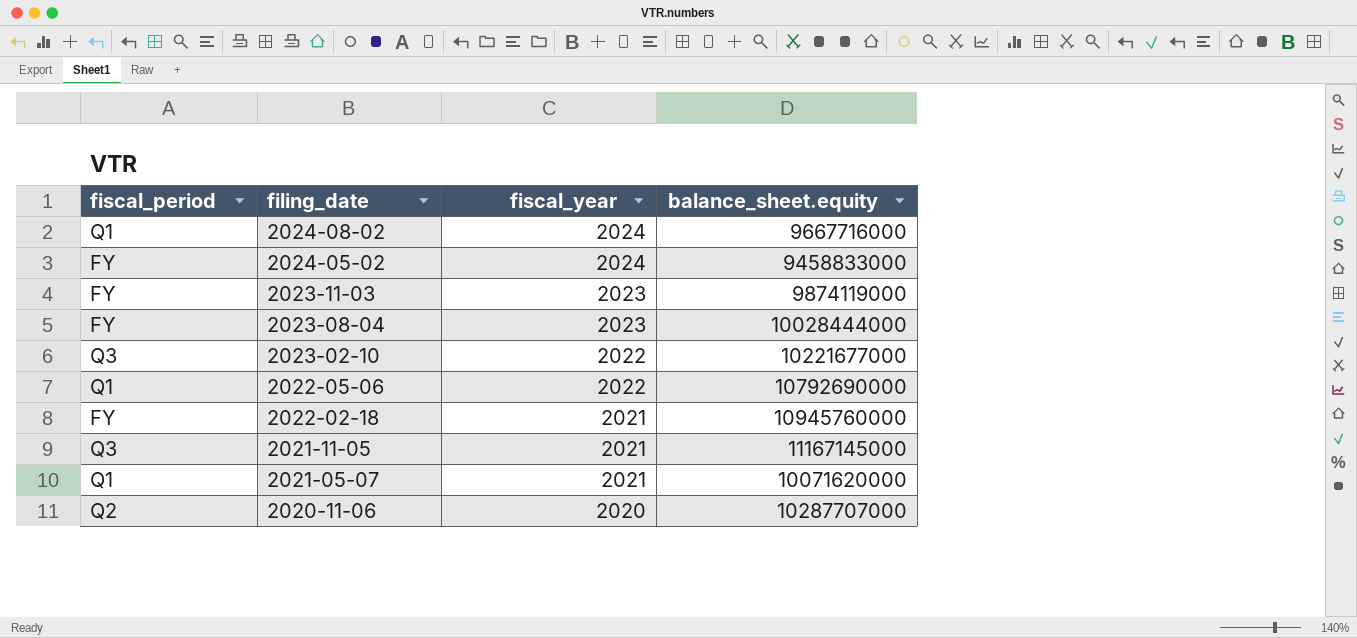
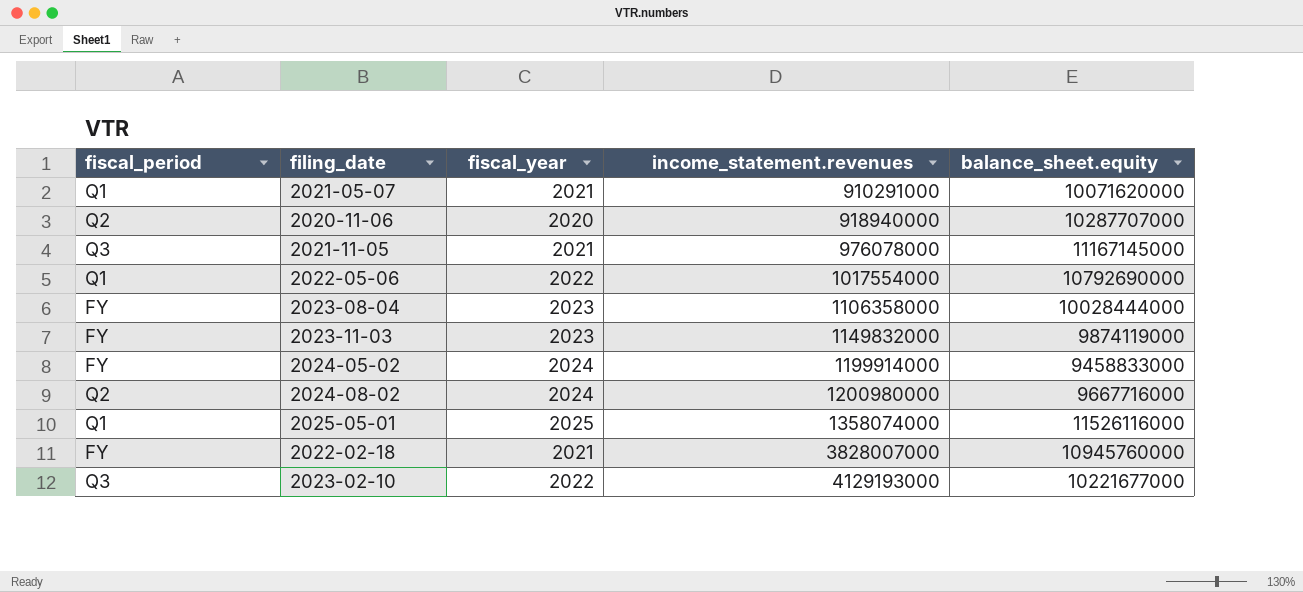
row order: filing_date descending -> income_statement.revenues ascending
column income_statement.revenues | position: none -> 4
2024-08-02 | fiscal_period: Q1 -> Q2
row 2025-05-01: none -> Q1 | 2025 | 1358074000 | 11526116000

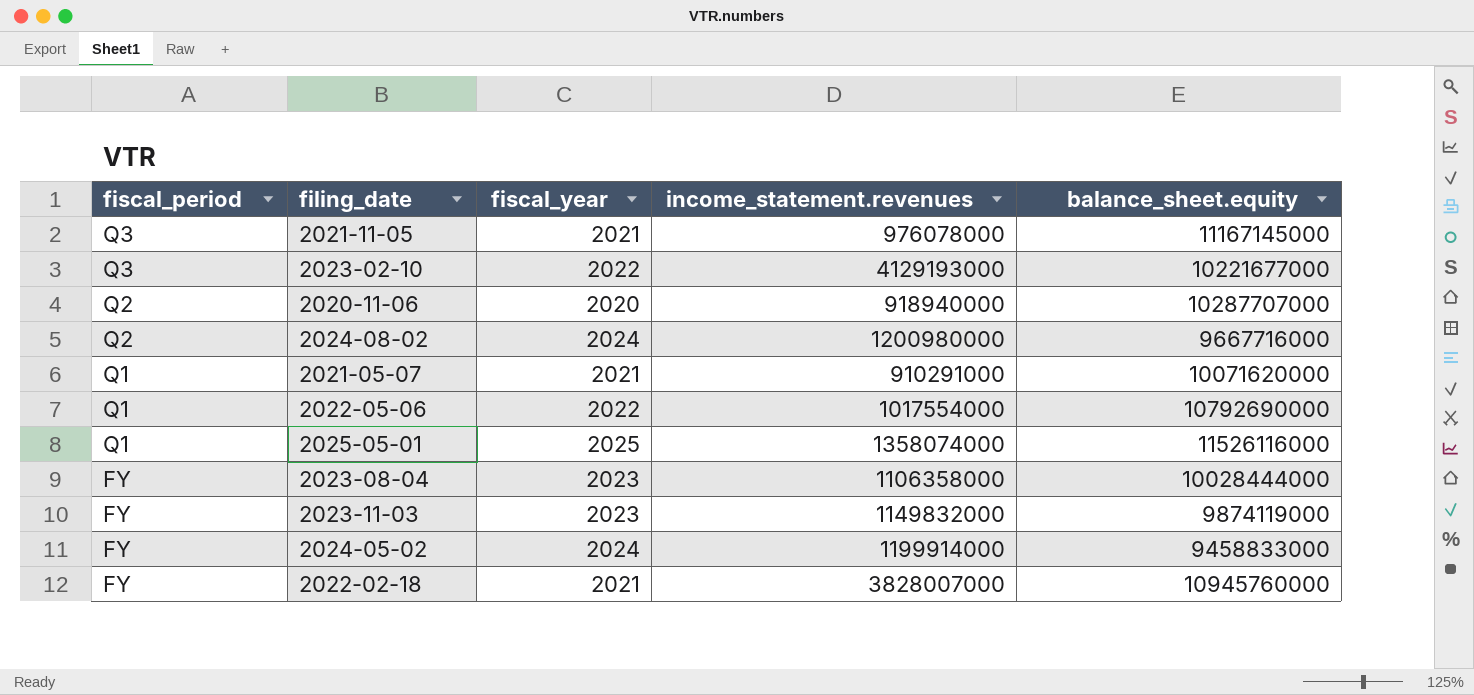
row order: income_statement.revenues ascending -> fiscal_period descending

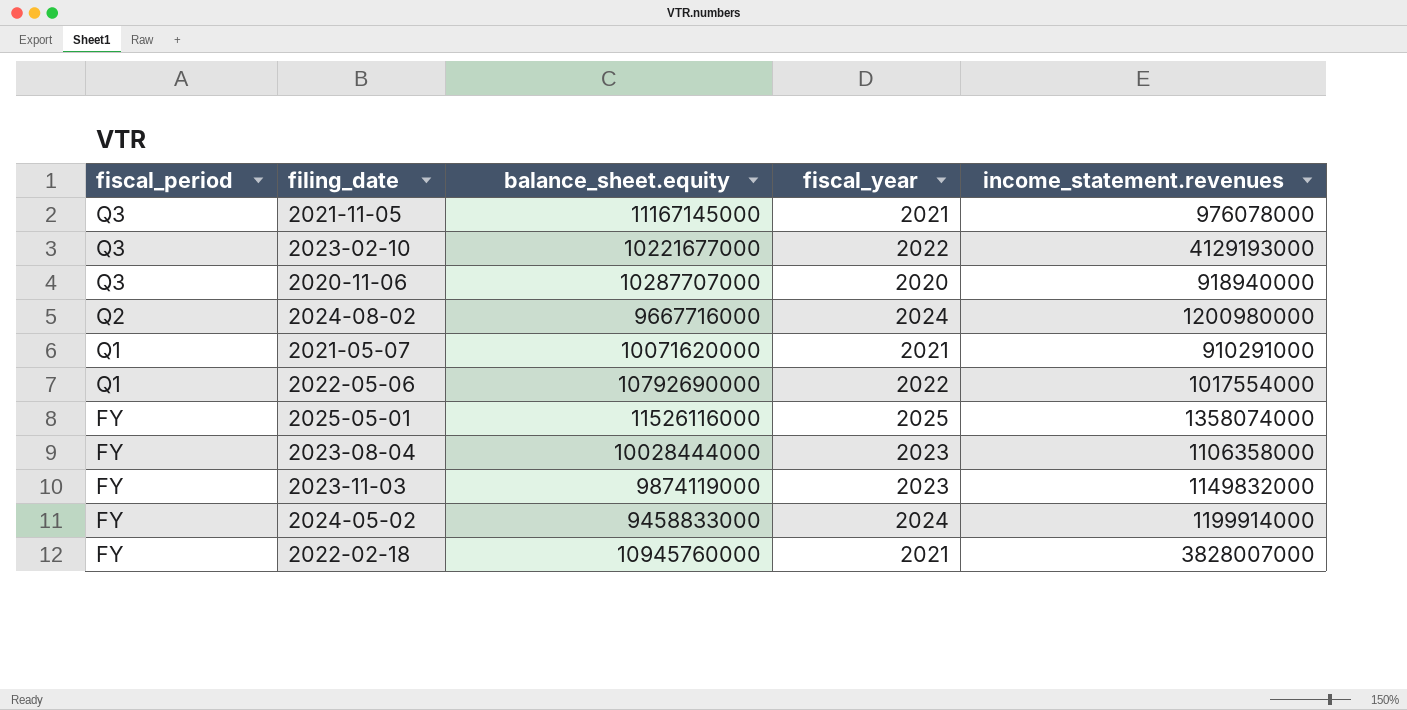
column balance_sheet.equity | position: 5 -> 3
2020-11-06 | fiscal_period: Q2 -> Q3
2025-05-01 | fiscal_period: Q1 -> FY

